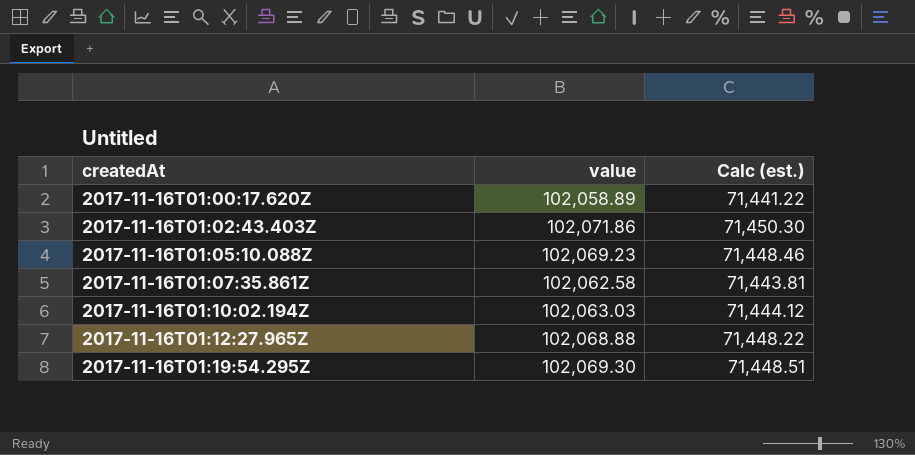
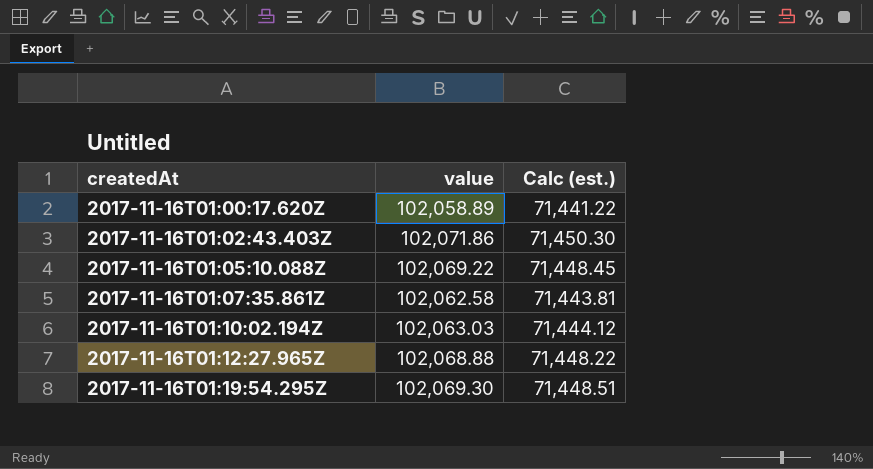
2017-11-16T01:05:10.088Z | value: 102,069.23 -> 102,069.22
2017-11-16T01:05:10.088Z | Calc (est.): 71,448.46 -> 71,448.45

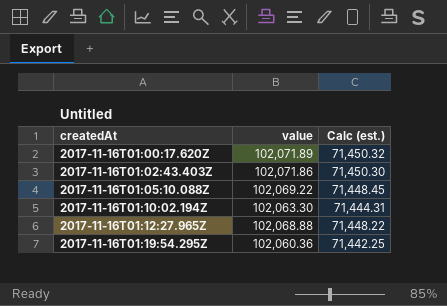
row 2017-11-16T01:07:35.861Z: 102,062.58 | 71,443.81 -> none
2017-11-16T01:00:17.620Z | value: 102,058.89 -> 102,071.89
2017-11-16T01:00:17.620Z | Calc (est.): 71,441.22 -> 71,450.32
2017-11-16T01:10:02.194Z | value: 102,063.03 -> 102,063.30
2017-11-16T01:10:02.194Z | Calc (est.): 71,444.12 -> 71,444.31
2017-11-16T01:19:54.295Z | value: 102,069.30 -> 102,060.36
2017-11-16T01:19:54.295Z | Calc (est.): 71,448.51 -> 71,442.25

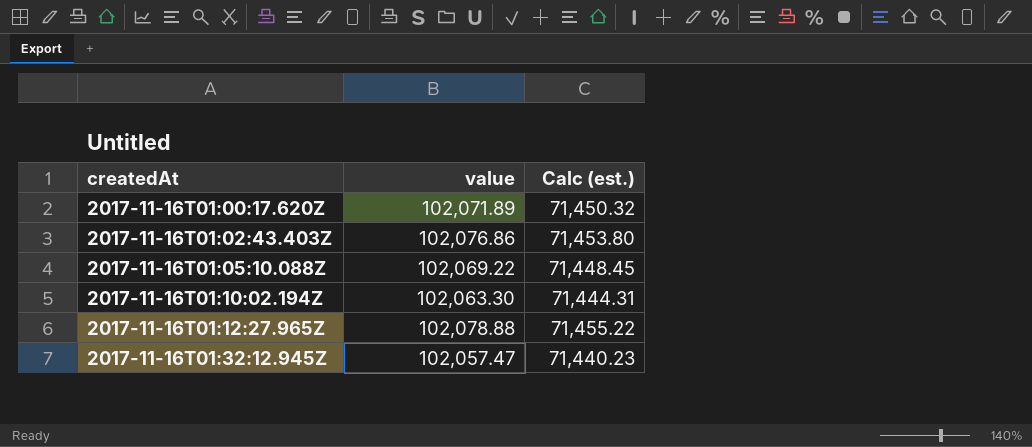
row 2017-11-16T01:19:54.295Z: 102,060.36 | 71,442.25 -> none
2017-11-16T01:02:43.403Z | value: 102,071.86 -> 102,076.86
2017-11-16T01:02:43.403Z | Calc (est.): 71,450.30 -> 71,453.80
2017-11-16T01:12:27.965Z | value: 102,068.88 -> 102,078.88
2017-11-16T01:12:27.965Z | Calc (est.): 71,448.22 -> 71,455.22
row 2017-11-16T01:32:12.945Z: none -> 102,057.47 | 71,440.23

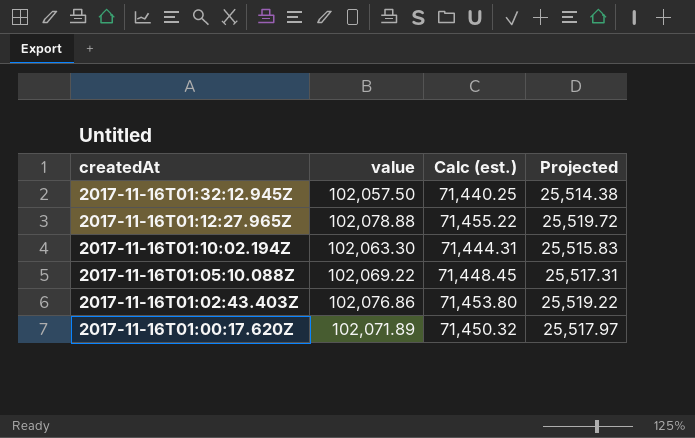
row order: createdAt ascending -> createdAt descending
column Projected | formula: none -> [value] * 0.25
2017-11-16T01:32:12.945Z | value: 102,057.47 -> 102,057.50
2017-11-16T01:32:12.945Z | Calc (est.): 71,440.23 -> 71,440.25

